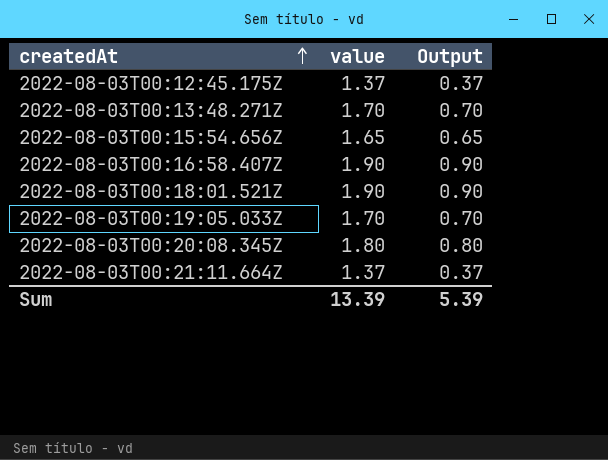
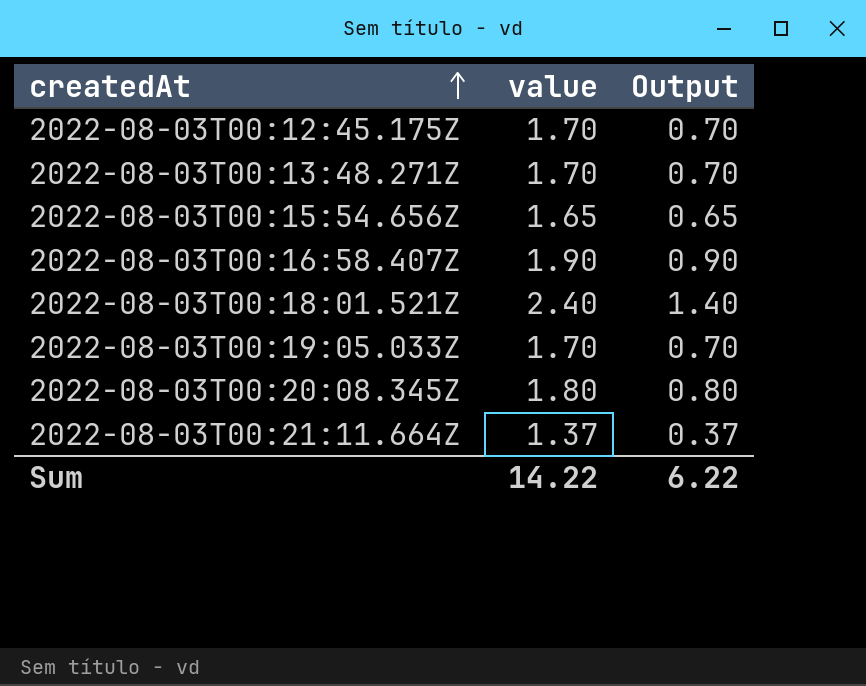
2022-08-03T00:12:45.175Z | value: 1.37 -> 1.70
2022-08-03T00:12:45.175Z | Output: 0.37 -> 0.70
2022-08-03T00:18:01.521Z | value: 1.90 -> 2.40
2022-08-03T00:18:01.521Z | Output: 0.90 -> 1.40
Sum | value: 13.39 -> 14.22
Sum | Output: 5.39 -> 6.22

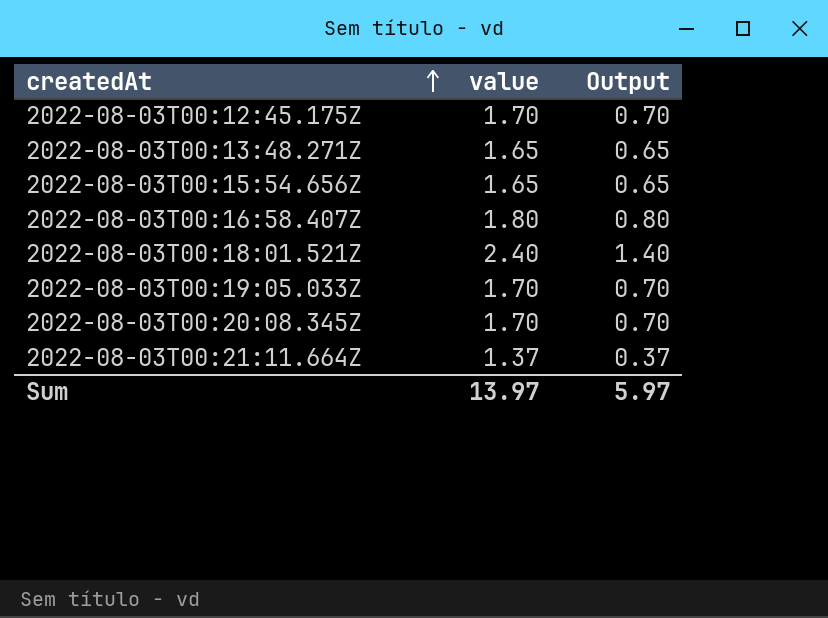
2022-08-03T00:13:48.271Z | value: 1.70 -> 1.65
2022-08-03T00:13:48.271Z | Output: 0.70 -> 0.65
2022-08-03T00:16:58.407Z | value: 1.90 -> 1.80
2022-08-03T00:16:58.407Z | Output: 0.90 -> 0.80
2022-08-03T00:20:08.345Z | value: 1.80 -> 1.70
2022-08-03T00:20:08.345Z | Output: 0.80 -> 0.70
Sum | value: 14.22 -> 13.97
Sum | Output: 6.22 -> 5.97

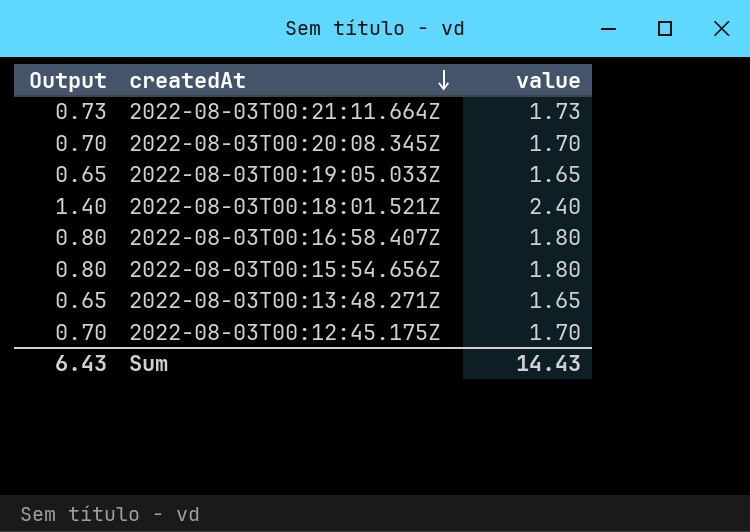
row order: createdAt ascending -> createdAt descending
column Output | position: 3 -> 1
2022-08-03T00:21:11.664Z | Output: 0.37 -> 0.73
2022-08-03T00:21:11.664Z | value: 1.37 -> 1.73
2022-08-03T00:19:05.033Z | Output: 0.70 -> 0.65
2022-08-03T00:19:05.033Z | value: 1.70 -> 1.65
2022-08-03T00:15:54.656Z | Output: 0.65 -> 0.80
2022-08-03T00:15:54.656Z | value: 1.65 -> 1.80
Sum | Output: 5.97 -> 6.43
Sum | value: 13.97 -> 14.43

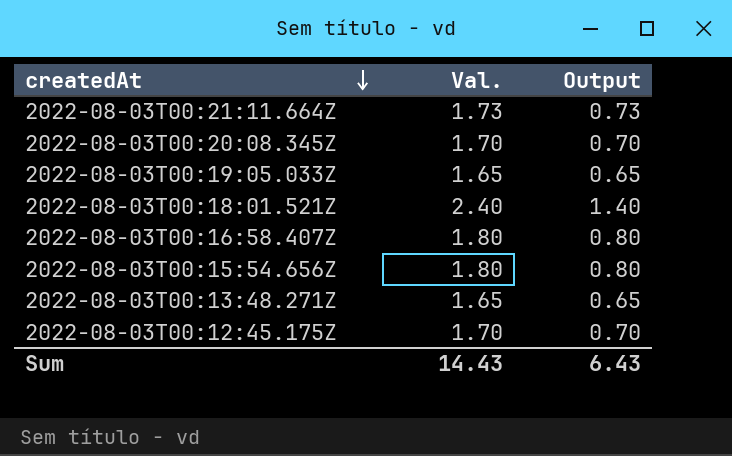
column name: value -> Val.
column Output | position: 1 -> 3

